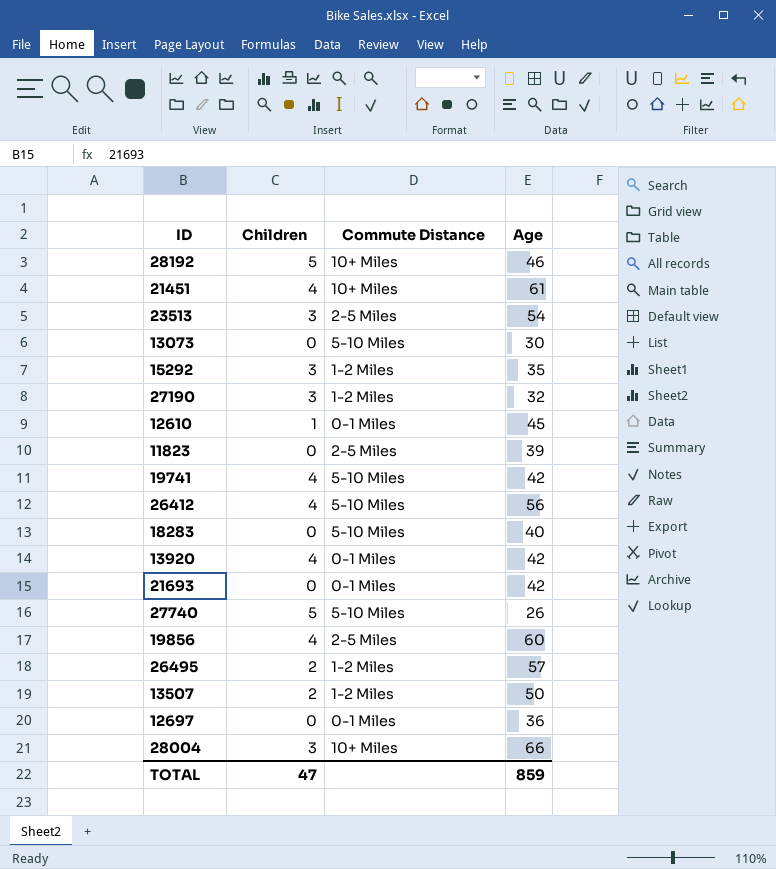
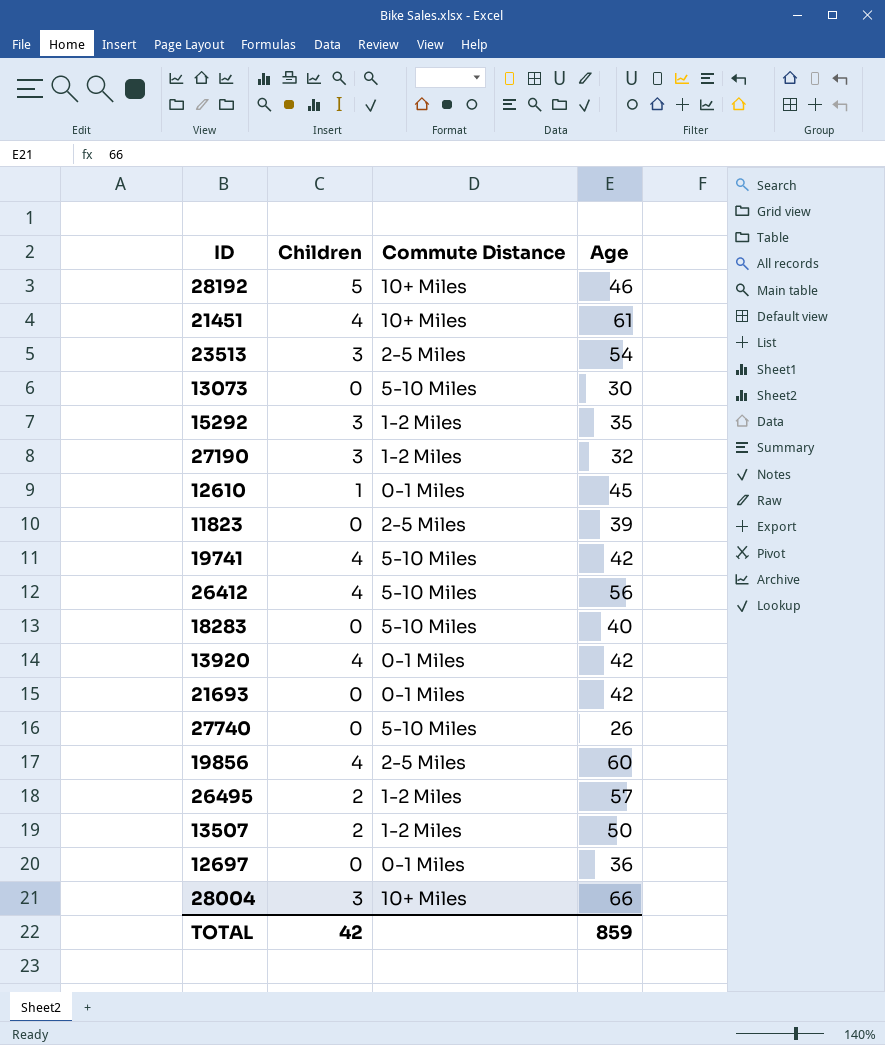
27740 | Children: 5 -> 0
TOTAL | Children: 47 -> 42

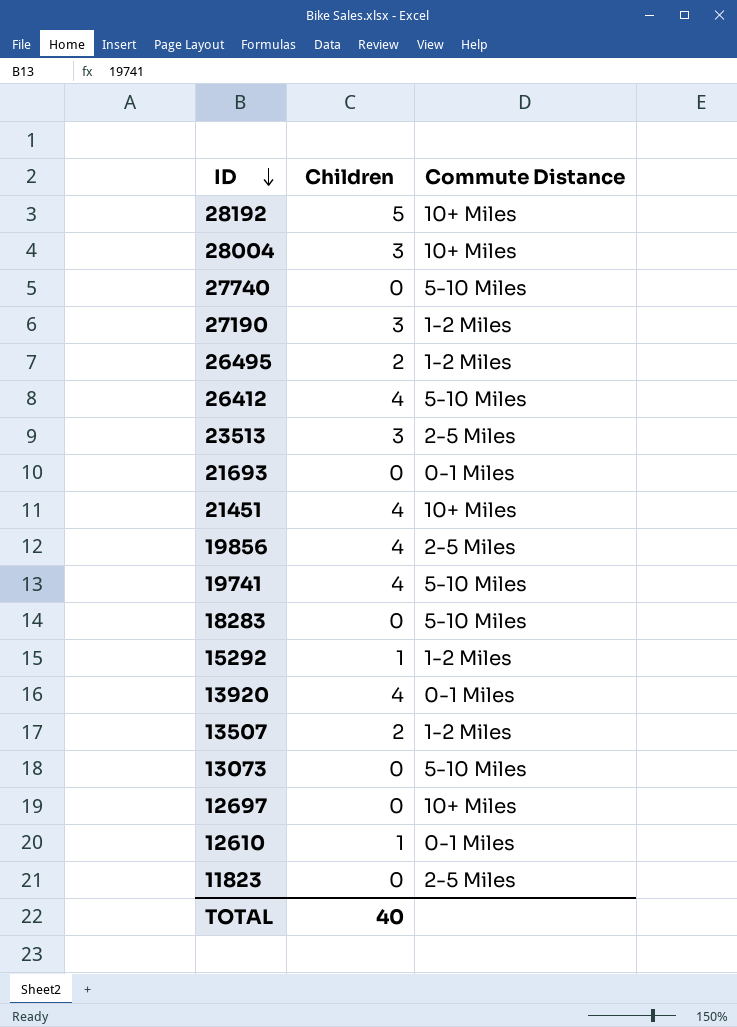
row order: none -> ID descending
column Age | position: 4 -> none
15292 | Children: 3 -> 1
12697 | Commute Distance: 0-1 Miles -> 10+ Miles
TOTAL | Children: 42 -> 40

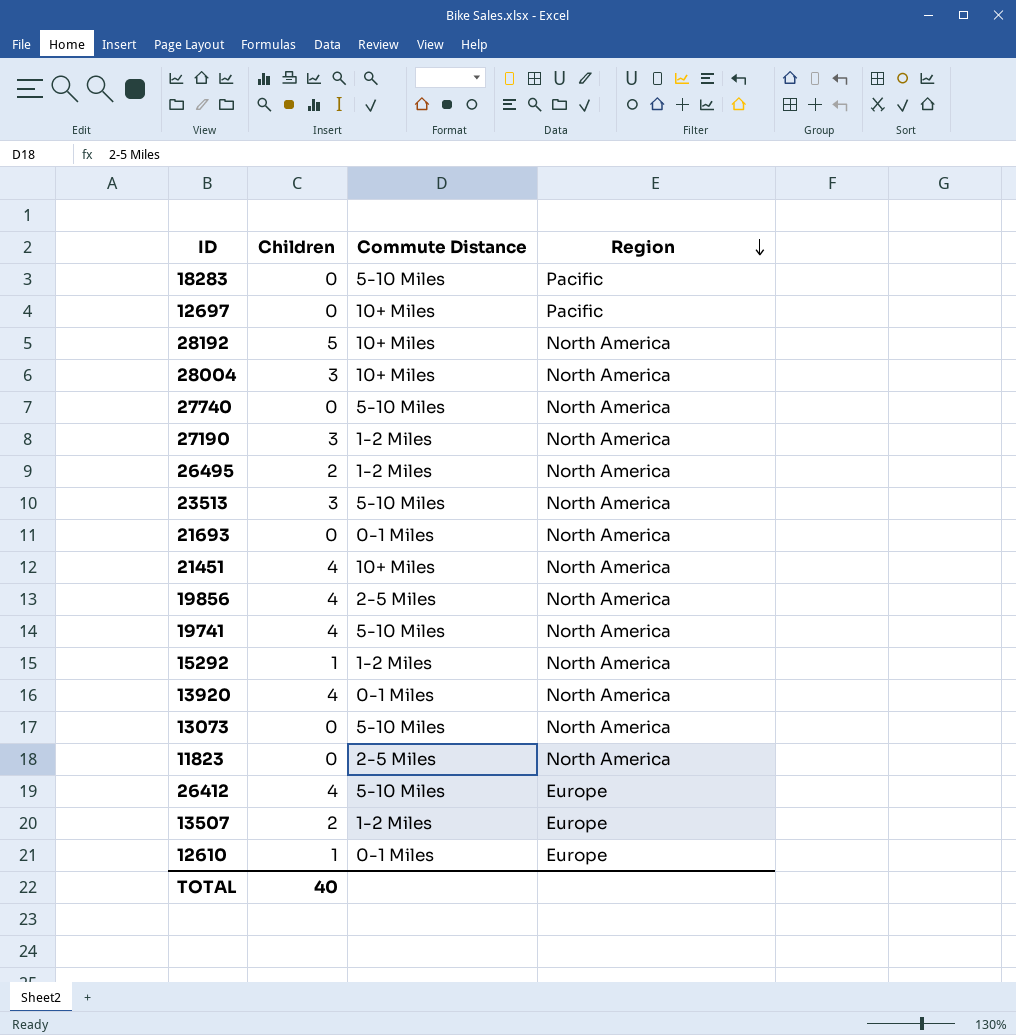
row order: ID descending -> Region descending
column Region | position: none -> 4
23513 | Commute Distance: 2-5 Miles -> 5-10 Miles

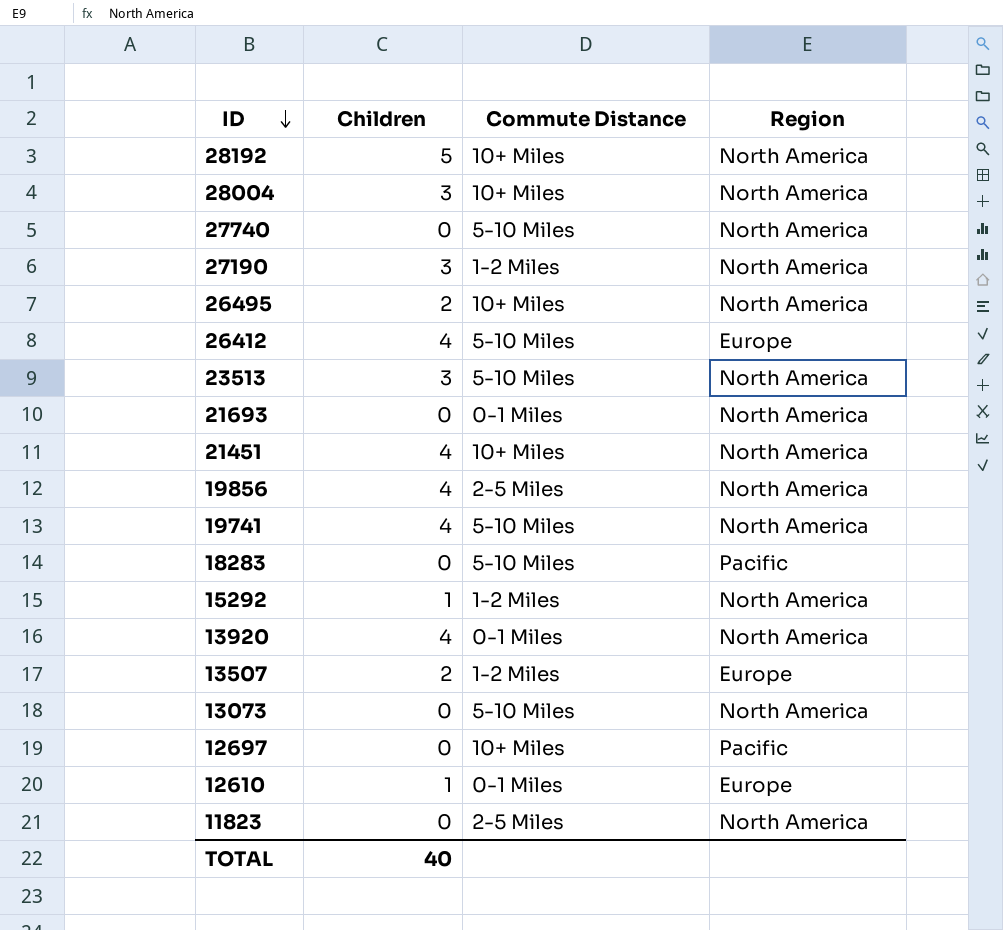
row order: Region descending -> ID descending
26495 | Commute Distance: 1-2 Miles -> 10+ Miles

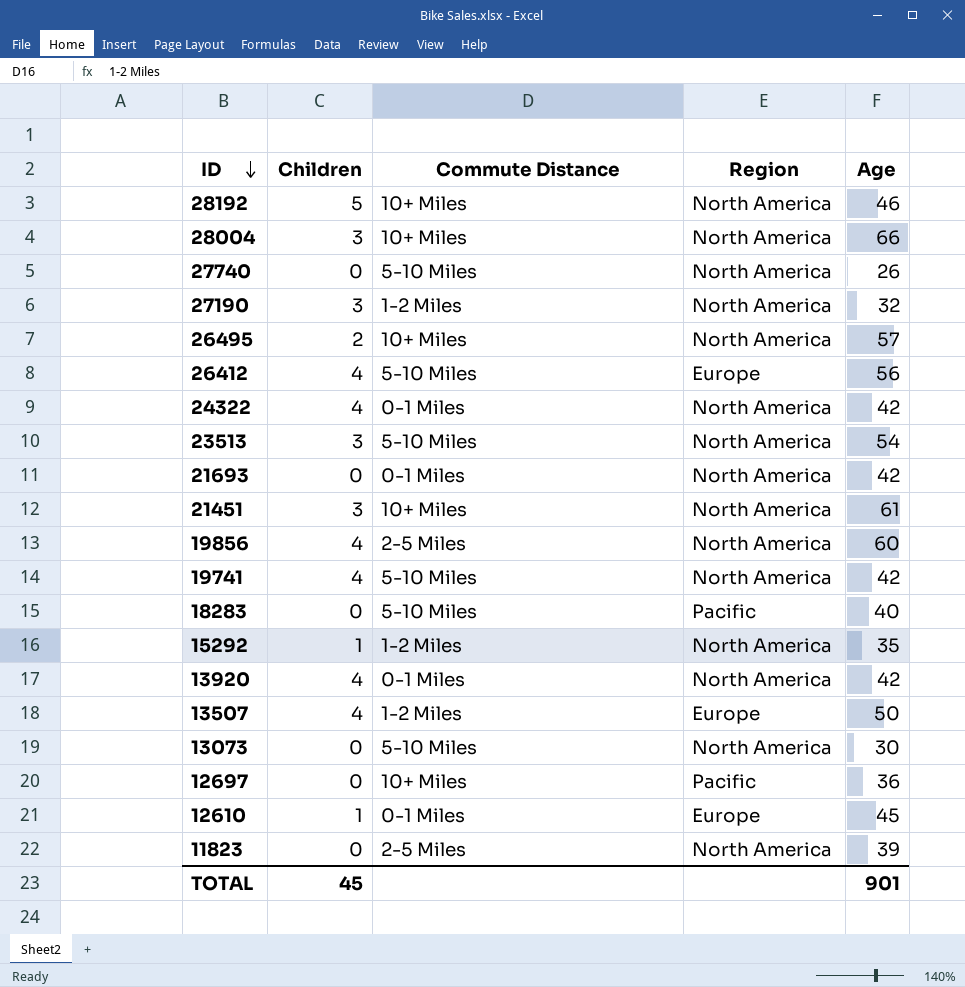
column Age | position: none -> 5
row 24322: none -> 4 | 0-1 Miles | North America | 42
21451 | Children: 4 -> 3
13507 | Children: 2 -> 4
TOTAL | Children: 40 -> 45

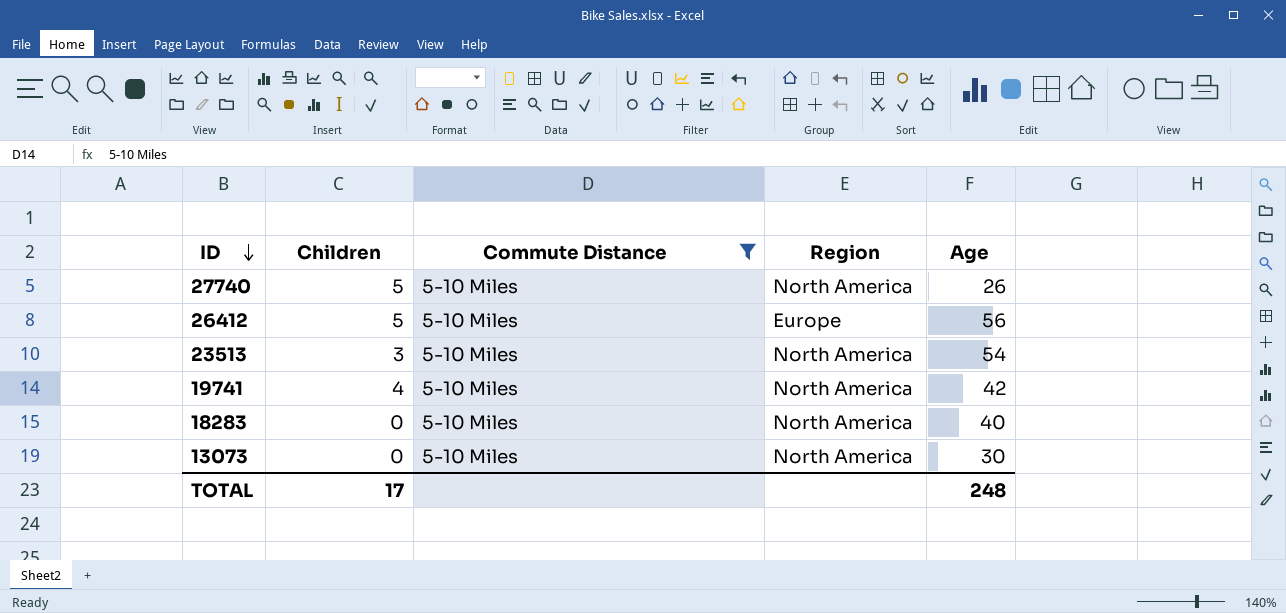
filter: none -> Commute Distance = 5-10 Miles
27740 | Children: 0 -> 5
26412 | Children: 4 -> 5
18283 | Region: Pacific -> North America
TOTAL | Children: 45 -> 17
TOTAL | Age: 901 -> 248

